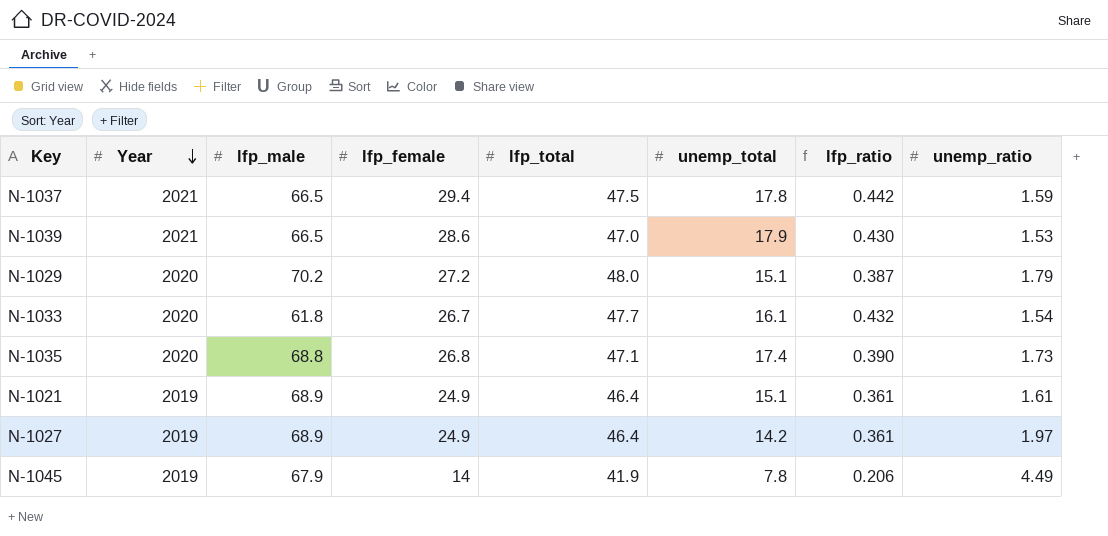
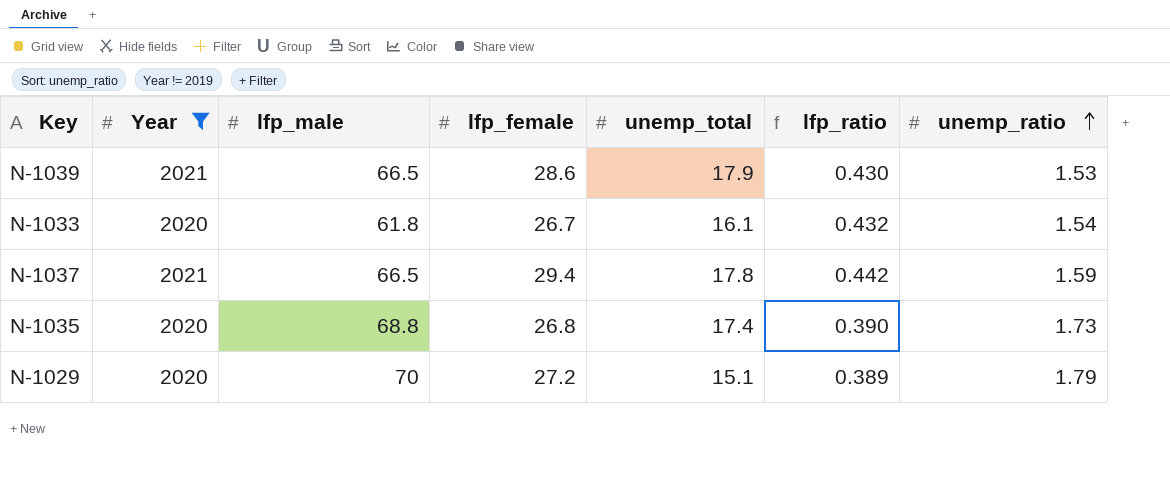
filter: none -> Year != 2019
row order: Year descending -> unemp_ratio ascending
column lfp_total | position: 5 -> none
N-1029 | lfp_male: 70.2 -> 70
N-1029 | lfp_ratio: 0.387 -> 0.389

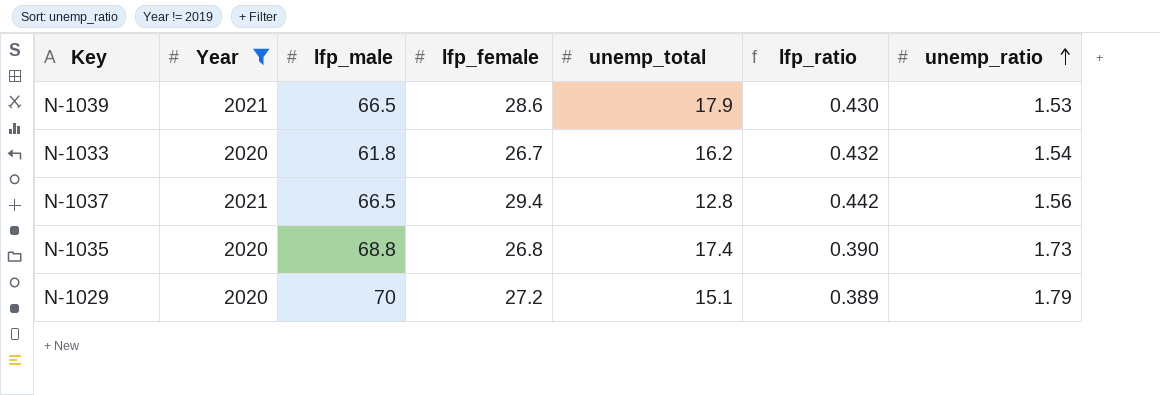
N-1033 | unemp_total: 16.1 -> 16.2
N-1037 | unemp_total: 17.8 -> 12.8
N-1037 | unemp_ratio: 1.59 -> 1.56

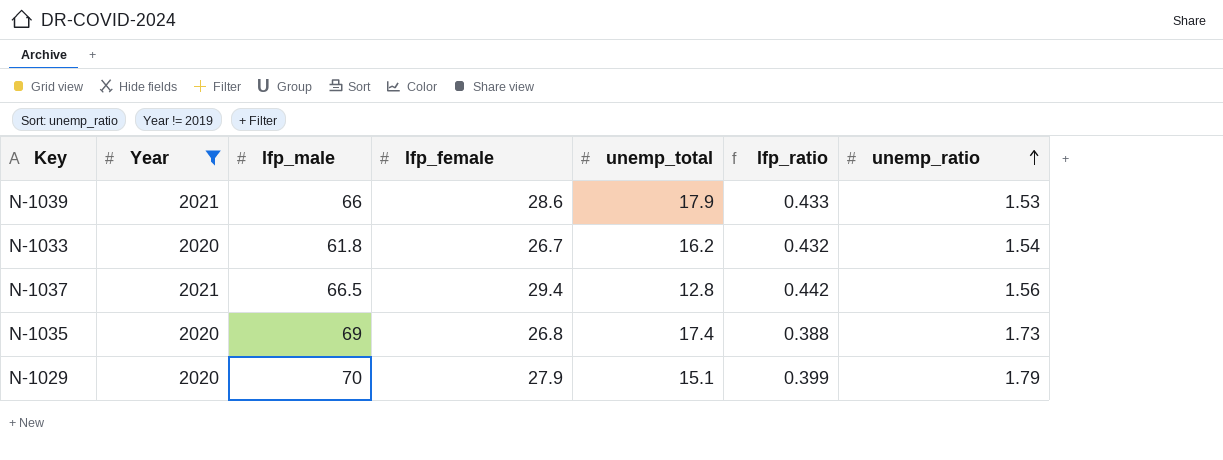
N-1039 | lfp_male: 66.5 -> 66
N-1039 | lfp_ratio: 0.430 -> 0.433
N-1035 | lfp_male: 68.8 -> 69
N-1035 | lfp_ratio: 0.390 -> 0.388
N-1029 | lfp_female: 27.2 -> 27.9
N-1029 | lfp_ratio: 0.389 -> 0.399

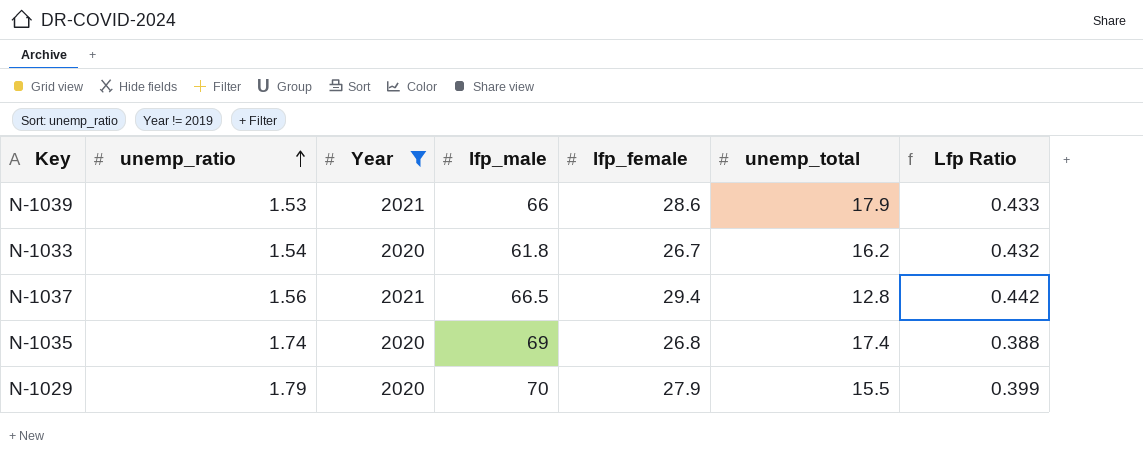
column unemp_ratio | position: 7 -> 2
column name: lfp_ratio -> Lfp Ratio
N-1035 | unemp_ratio: 1.73 -> 1.74
N-1029 | unemp_total: 15.1 -> 15.5

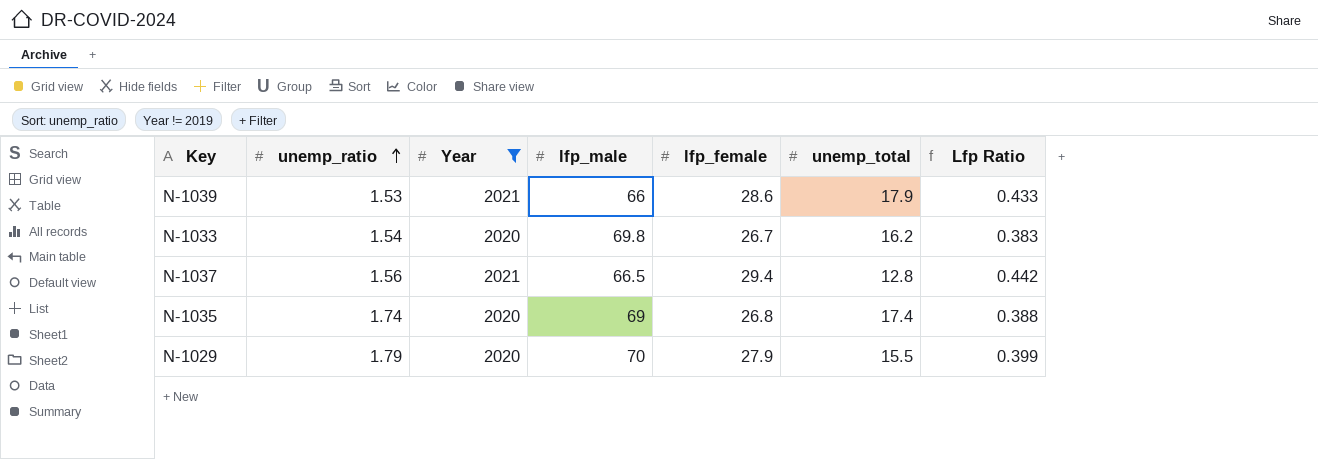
N-1033 | lfp_male: 61.8 -> 69.8
N-1033 | Lfp Ratio: 0.432 -> 0.383

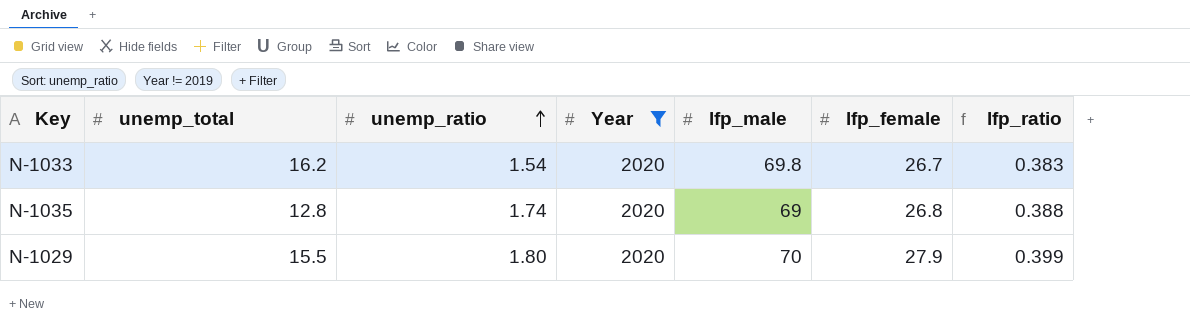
column unemp_total | position: 6 -> 2
column name: Lfp Ratio -> lfp_ratio
row N-1039: 1.53 | 2021 | 66 | 28.6 | 17.9 | 0.433 -> none
row N-1037: 1.56 | 2021 | 66.5 | 29.4 | 12.8 | 0.442 -> none
N-1035 | unemp_total: 17.4 -> 12.8
N-1029 | unemp_ratio: 1.79 -> 1.80

